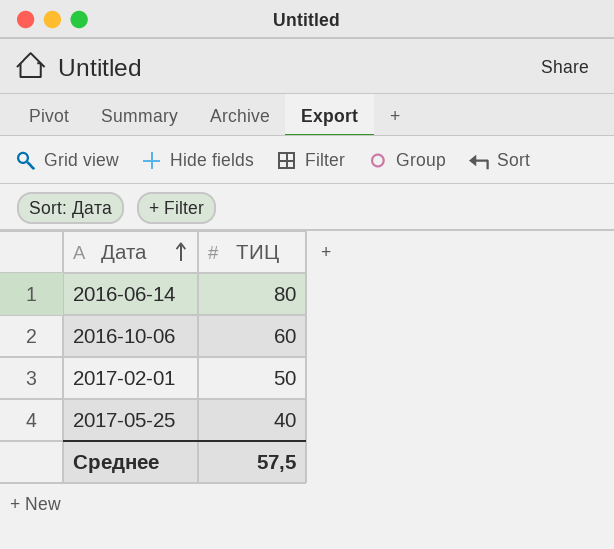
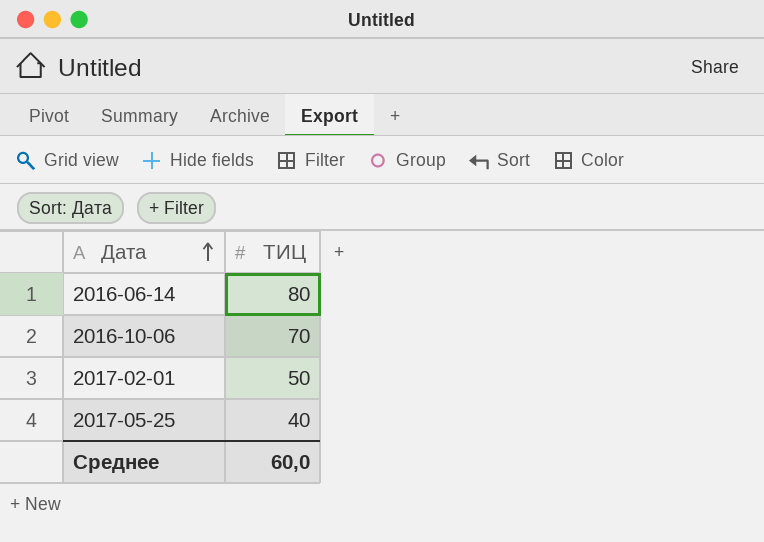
2016-10-06 | ТИЦ: 60 -> 70
Среднее | ТИЦ: 57,5 -> 60,0

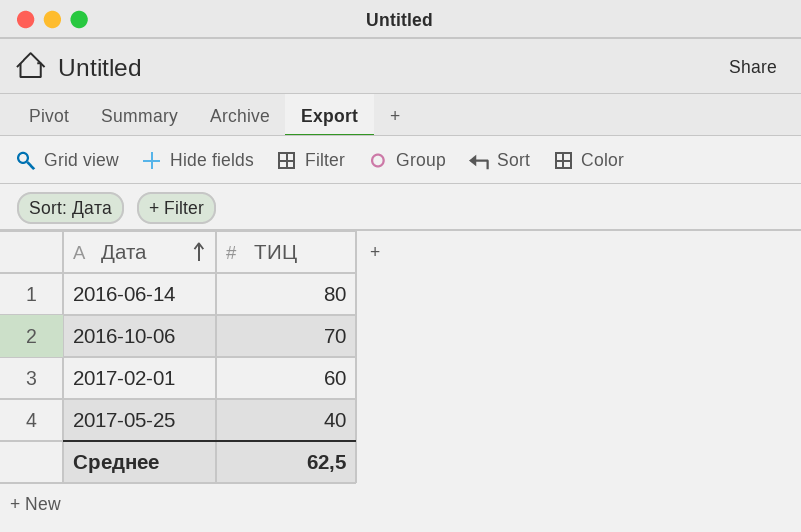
2017-02-01 | ТИЦ: 50 -> 60
Среднее | ТИЦ: 60,0 -> 62,5

